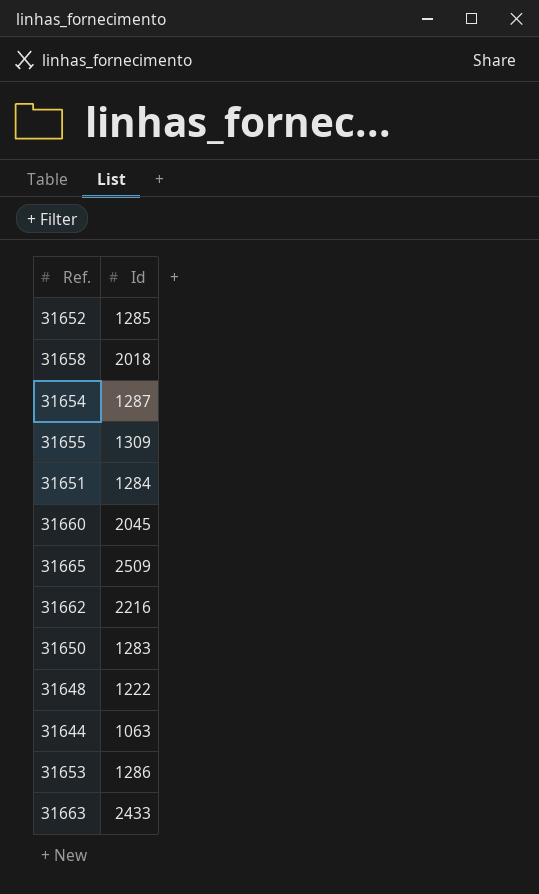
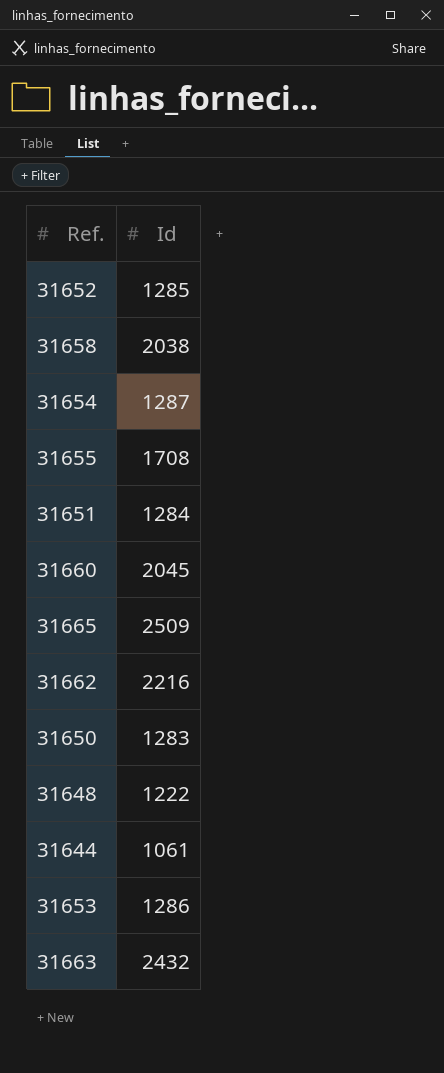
31658 | Id: 2018 -> 2038
31655 | Id: 1309 -> 1708
31644 | Id: 1063 -> 1061
31663 | Id: 2433 -> 2432

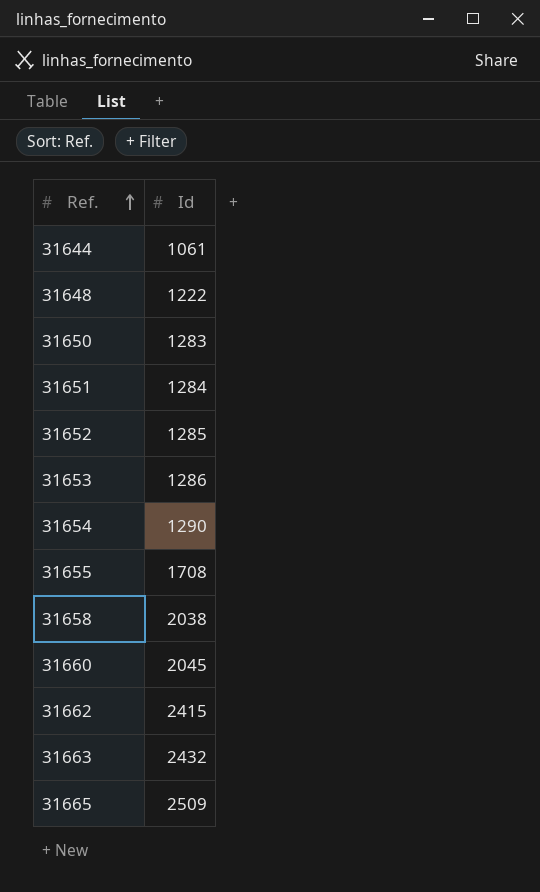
row order: none -> Ref. ascending
31654 | Id: 1287 -> 1290
31662 | Id: 2216 -> 2415

